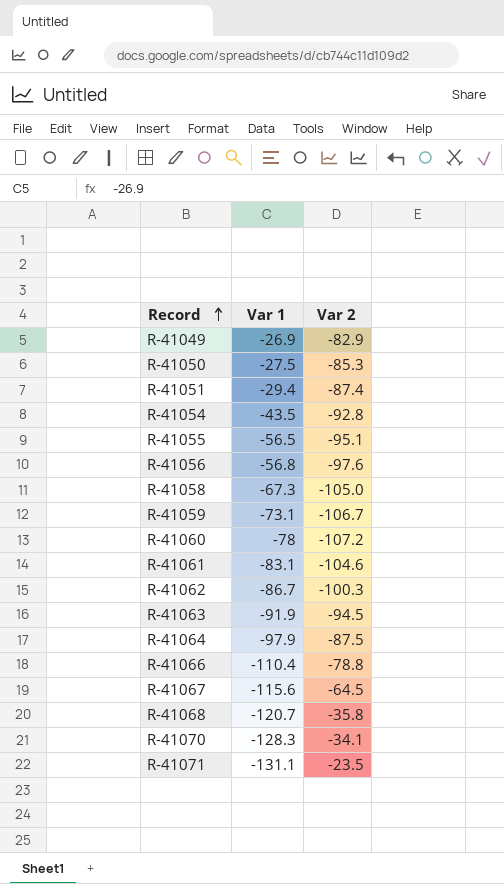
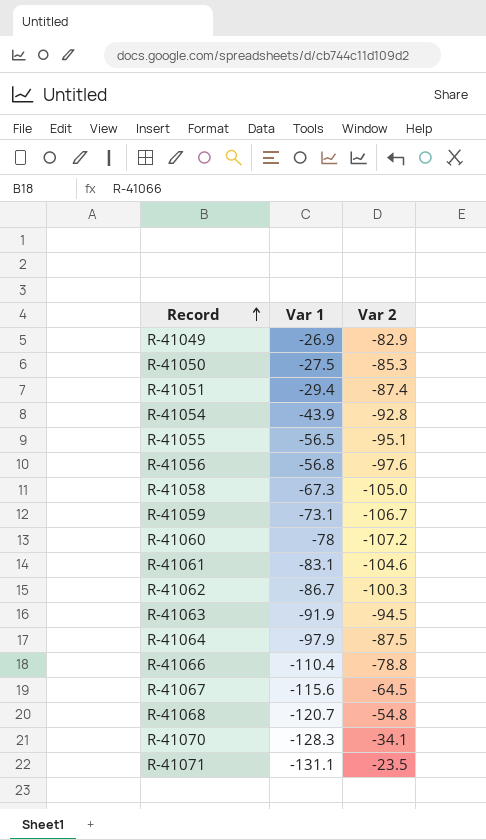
R-41054 | Var 1: -43.5 -> -43.9
R-41068 | Var 2: -35.8 -> -54.8

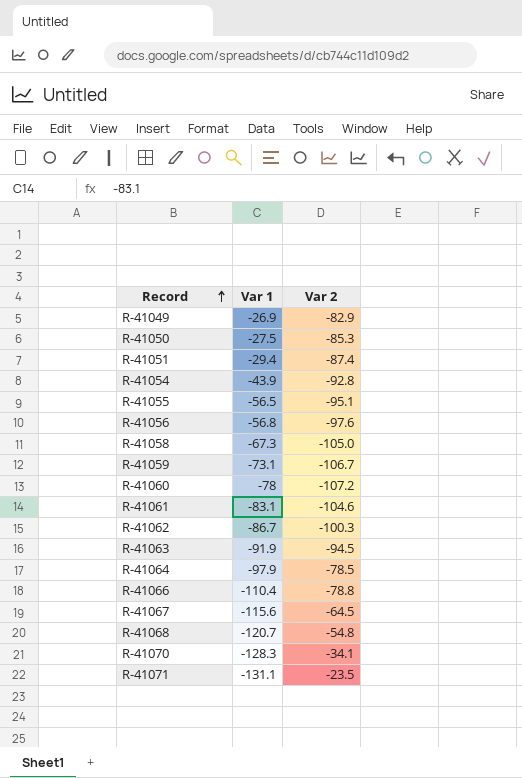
R-41064 | Var 2: -87.5 -> -78.5

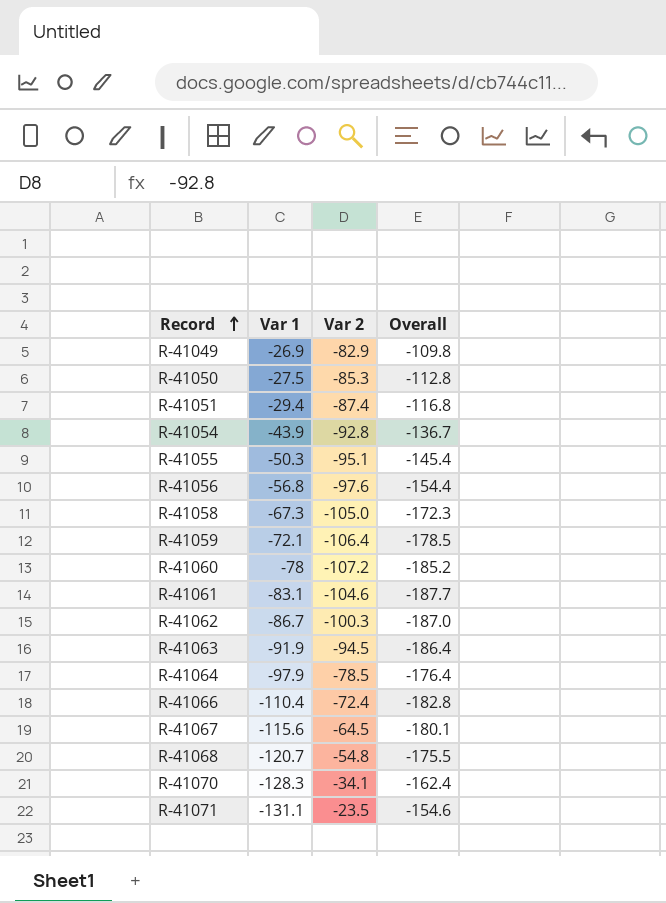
column Overall | formula: none -> [Var 1] + [Var 2]
R-41055 | Var 1: -56.5 -> -50.3
R-41059 | Var 1: -73.1 -> -72.1
R-41059 | Var 2: -106.7 -> -106.4
R-41066 | Var 2: -78.8 -> -72.4

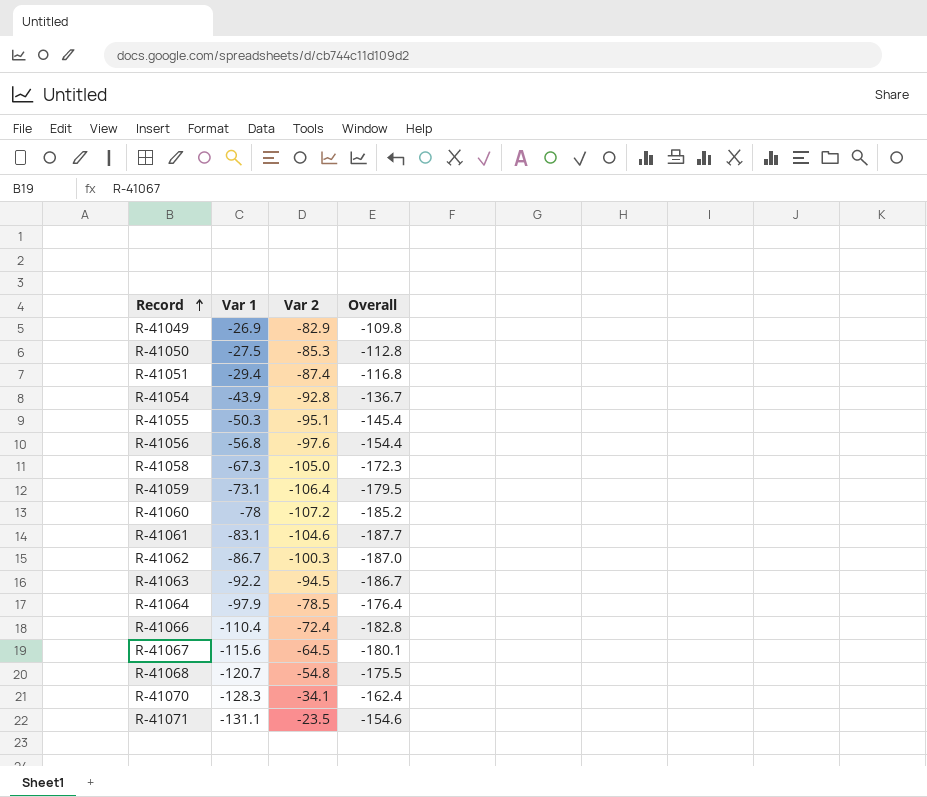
R-41059 | Var 1: -72.1 -> -73.1
R-41059 | Overall: -178.5 -> -179.5
R-41063 | Var 1: -91.9 -> -92.2
R-41063 | Overall: -186.4 -> -186.7

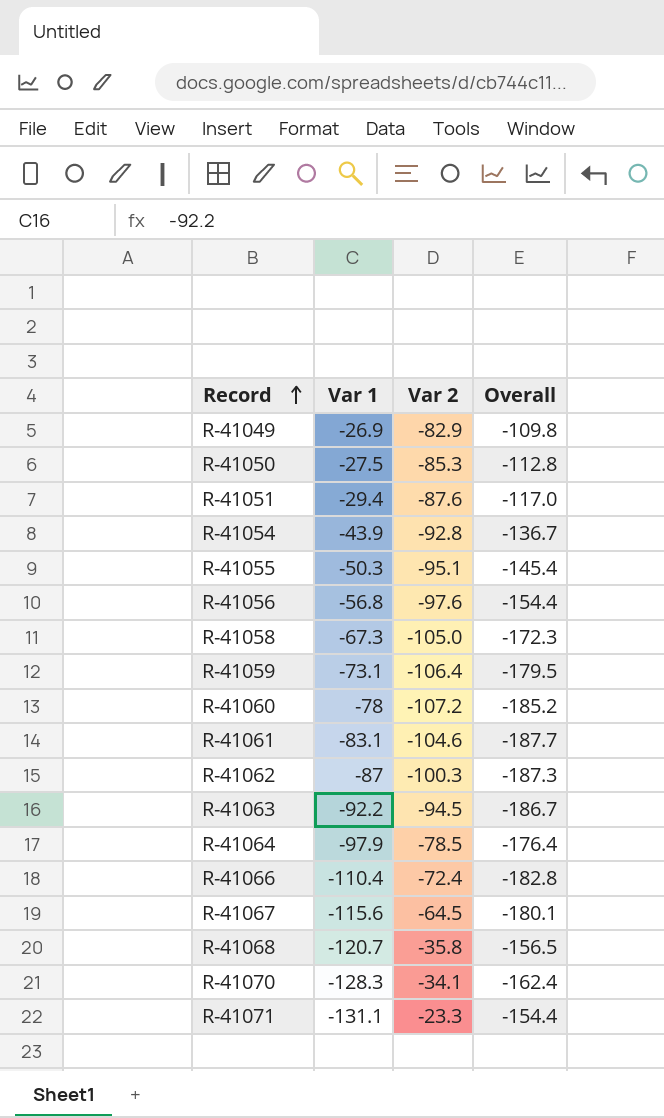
R-41051 | Var 2: -87.4 -> -87.6
R-41051 | Overall: -116.8 -> -117.0
R-41062 | Var 1: -86.7 -> -87
R-41062 | Overall: -187.0 -> -187.3
R-41068 | Var 2: -54.8 -> -35.8
R-41068 | Overall: -175.5 -> -156.5
R-41071 | Var 2: -23.5 -> -23.3
R-41071 | Overall: -154.6 -> -154.4

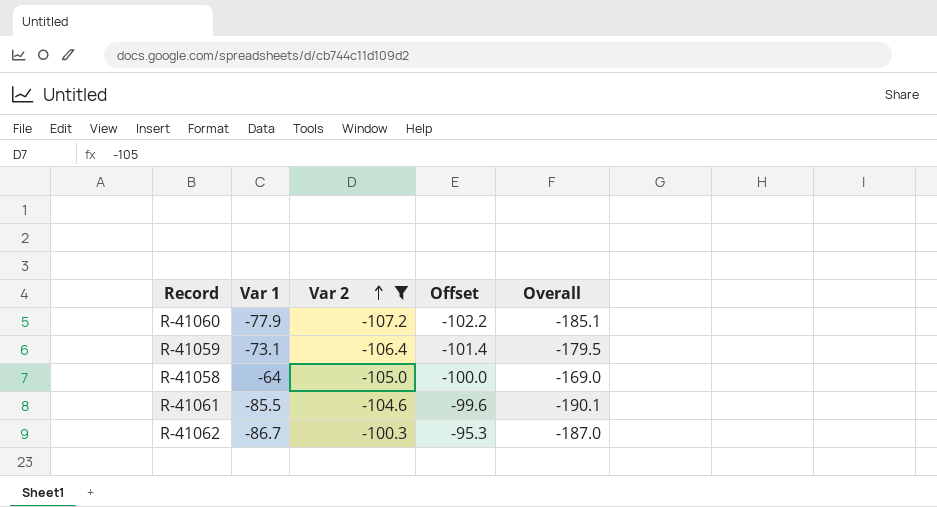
filter: none -> Var 2 <= -100.3
row order: Record ascending -> Var 2 ascending
column Offset | formula: none -> [Var 2] + 5
R-41060 | Var 1: -78 -> -77.9
R-41060 | Overall: -185.2 -> -185.1
R-41058 | Var 1: -67.3 -> -64
R-41058 | Overall: -172.3 -> -169.0
R-41061 | Var 1: -83.1 -> -85.5
R-41061 | Overall: -187.7 -> -190.1
R-41062 | Var 1: -87 -> -86.7
R-41062 | Overall: -187.3 -> -187.0

